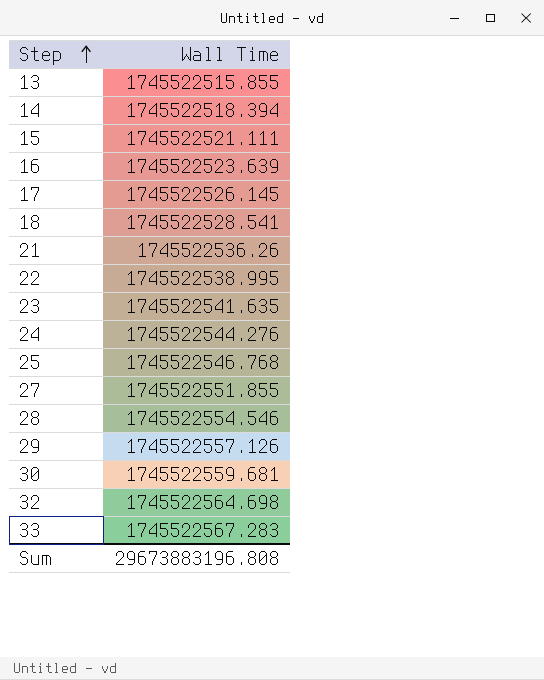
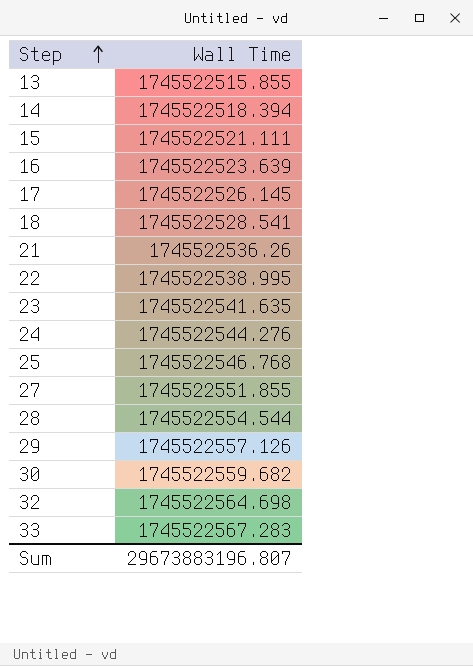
28 | Wall Time: 1745522554.546 -> 1745522554.544
30 | Wall Time: 1745522559.681 -> 1745522559.682
Sum | Wall Time: 29673883196.808 -> 29673883196.807

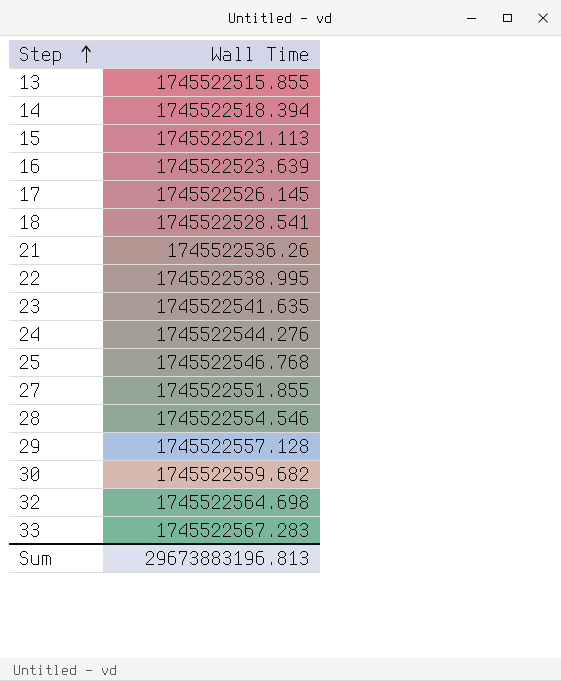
15 | Wall Time: 1745522521.111 -> 1745522521.113
28 | Wall Time: 1745522554.544 -> 1745522554.546
29 | Wall Time: 1745522557.126 -> 1745522557.128
Sum | Wall Time: 29673883196.807 -> 29673883196.813

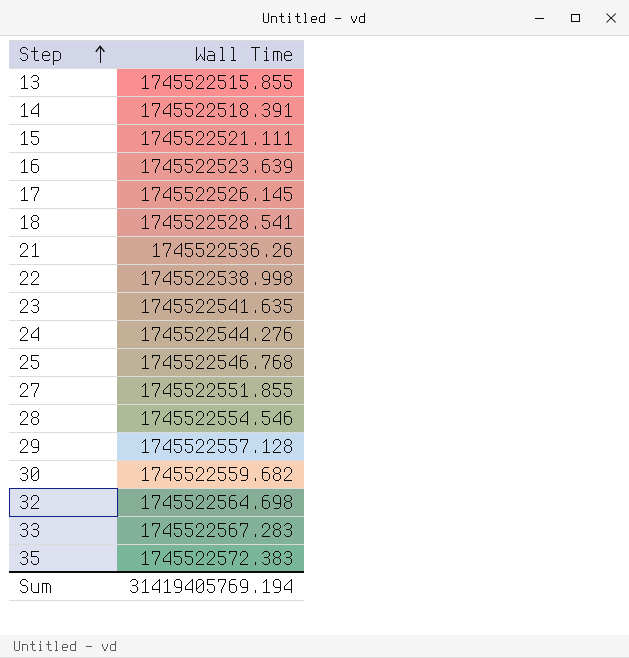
14 | Wall Time: 1745522518.394 -> 1745522518.391
15 | Wall Time: 1745522521.113 -> 1745522521.111
22 | Wall Time: 1745522538.995 -> 1745522538.998
row 35: none -> 1745522572.383
Sum | Wall Time: 29673883196.813 -> 31419405769.194

